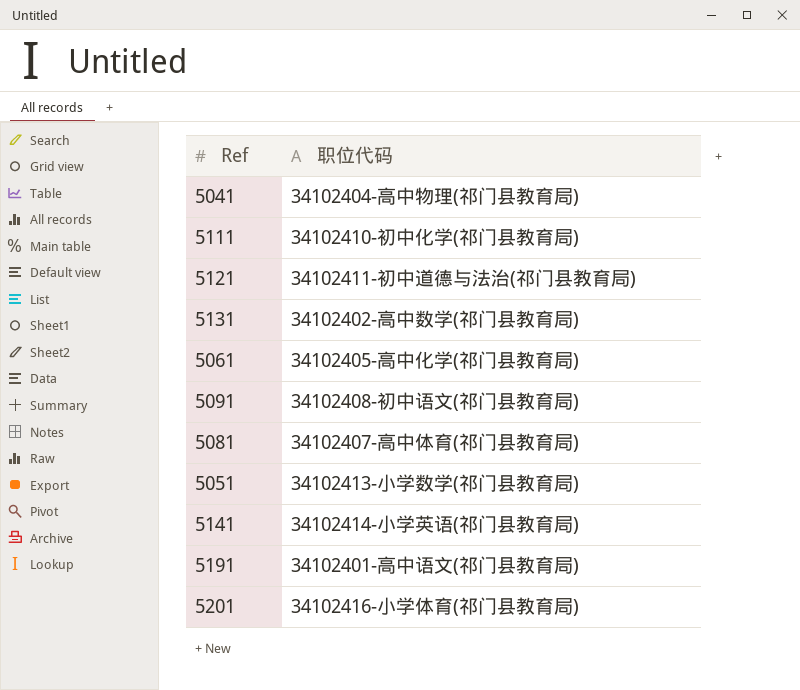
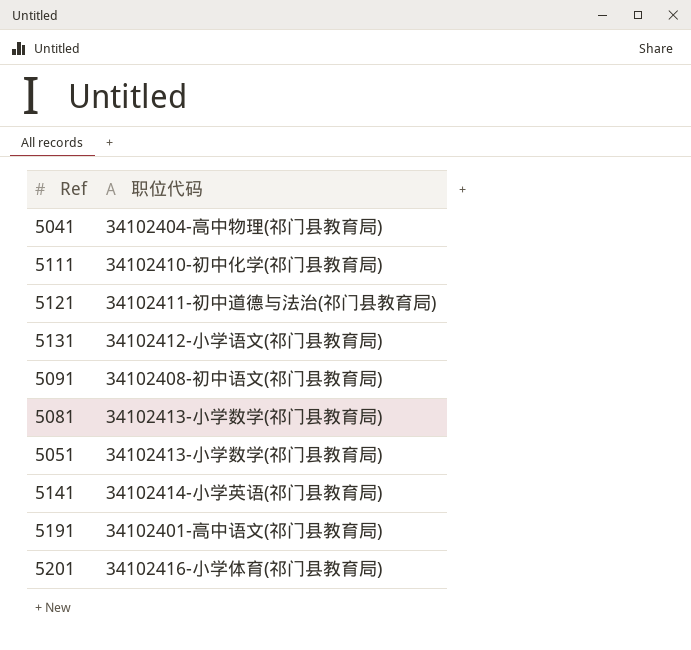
row 5061: 34102405-高中化学(祁门县教育局) -> none
5131 | 职位代码: 34102402-高中数学(祁门县教育局) -> 34102412-小学语文(祁门县教育局)
5081 | 职位代码: 34102407-高中体育(祁门县教育局) -> 34102413-小学数学(祁门县教育局)

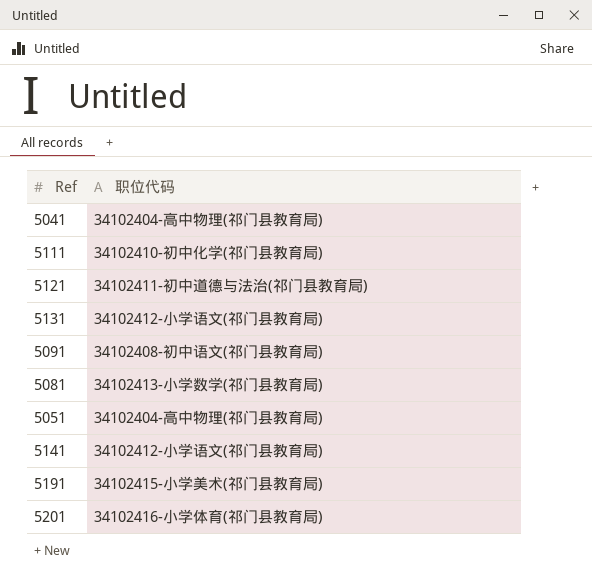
5051 | 职位代码: 34102413-小学数学(祁门县教育局) -> 34102404-高中物理(祁门县教育局)
5141 | 职位代码: 34102414-小学英语(祁门县教育局) -> 34102412-小学语文(祁门县教育局)
5191 | 职位代码: 34102401-高中语文(祁门县教育局) -> 34102415-小学美术(祁门县教育局)

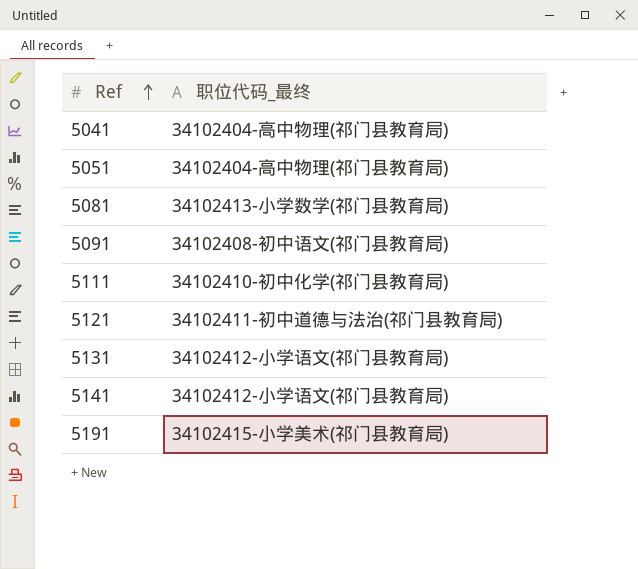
row order: none -> Ref ascending
column name: 职位代码 -> 职位代码_最终
row 5201: 34102416-小学体育(祁门县教育局) -> none

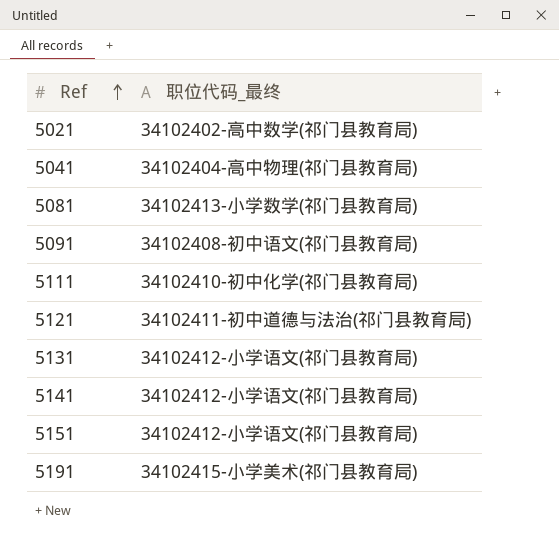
row 5051: 34102404-高中物理(祁门县教育局) -> none
row 5021: none -> 34102402-高中数学(祁门县教育局)
row 5151: none -> 34102412-小学语文(祁门县教育局)

